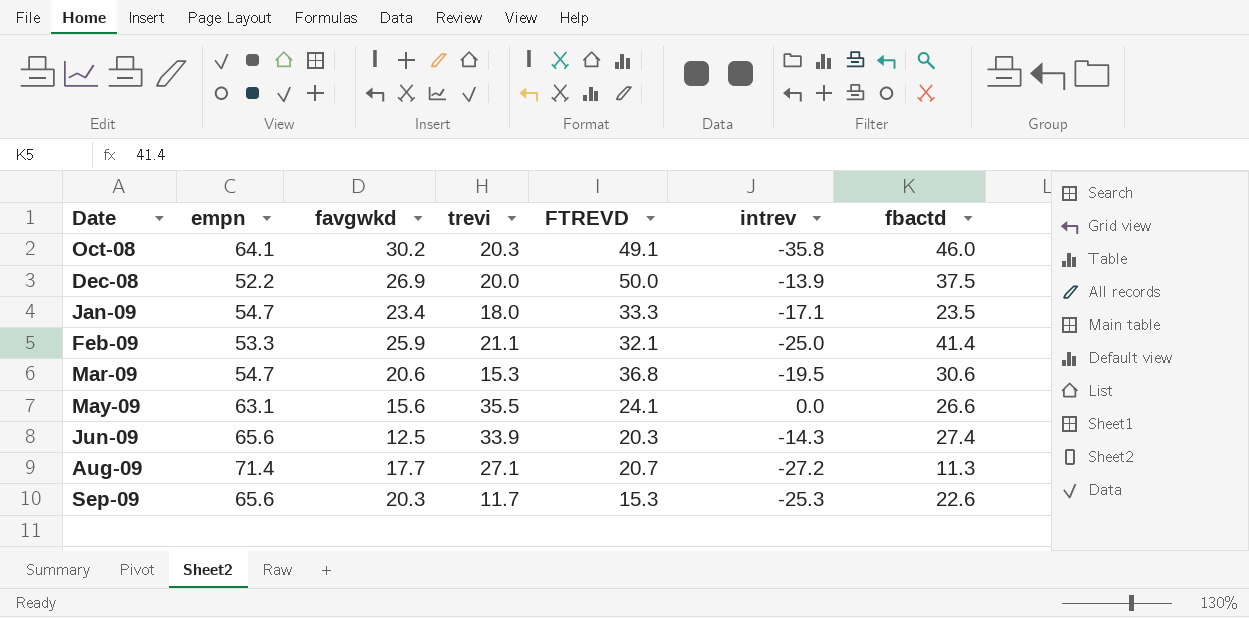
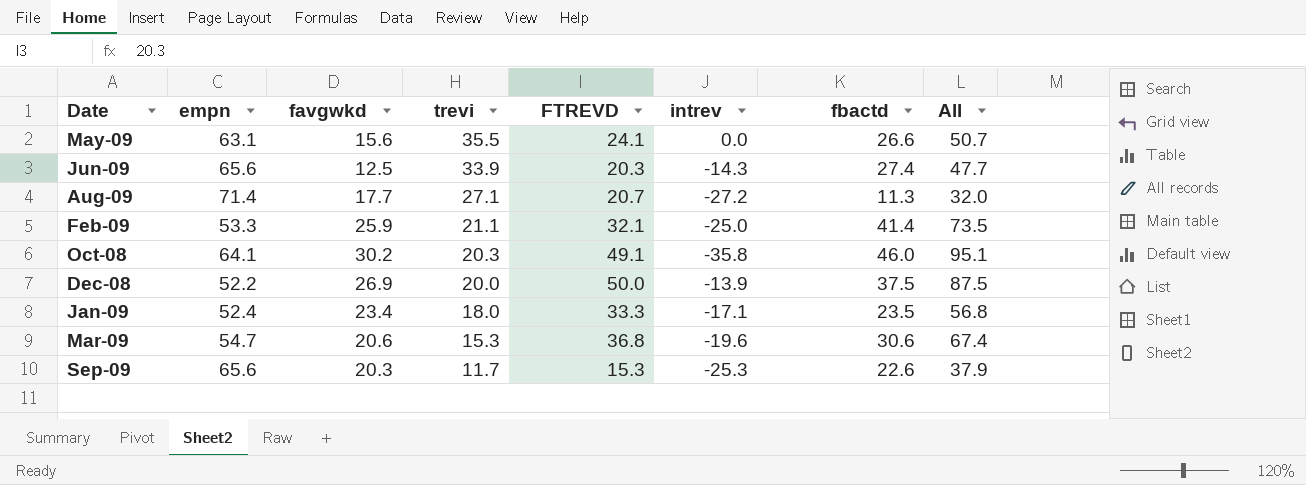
row order: Date ascending -> trevi descending
column All | formula: none -> [FTREVD] + [fbactd]
Jan-09 | empn: 54.7 -> 52.4
Mar-09 | intrev: -19.5 -> -19.6

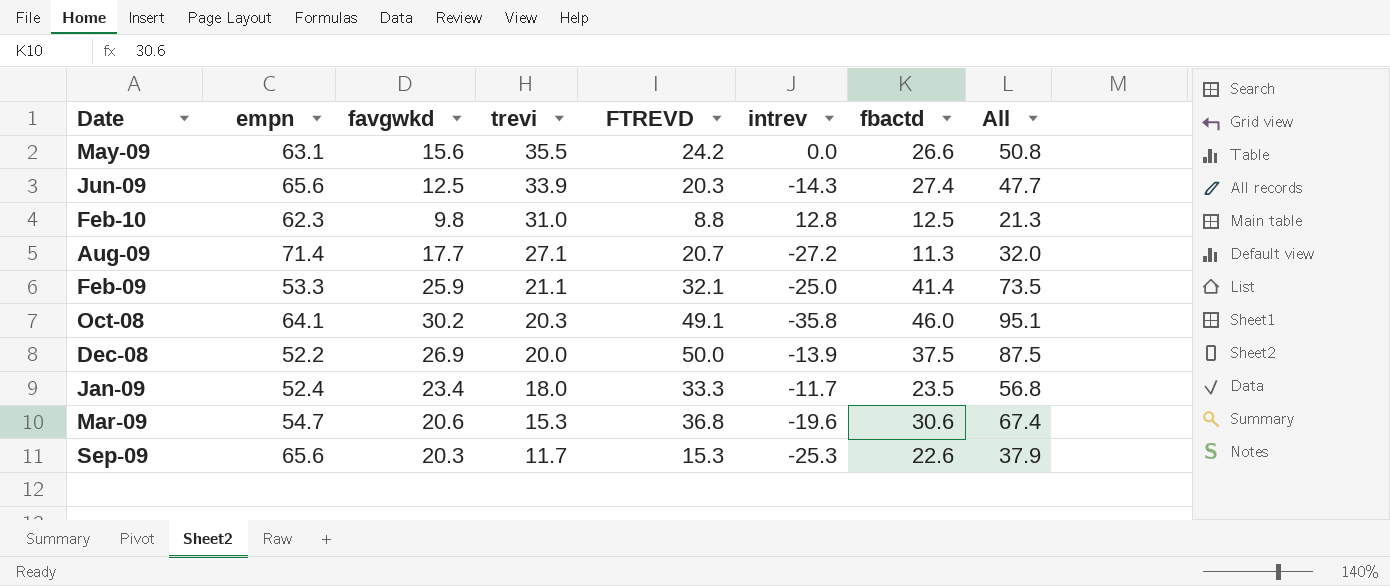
May-09 | FTREVD: 24.1 -> 24.2
May-09 | All: 50.7 -> 50.8
row Feb-10: none -> 62.3 | 9.8 | 31.0 | 8.8 | 12.8 | 12.5 | 21.3
Jan-09 | intrev: -17.1 -> -11.7

